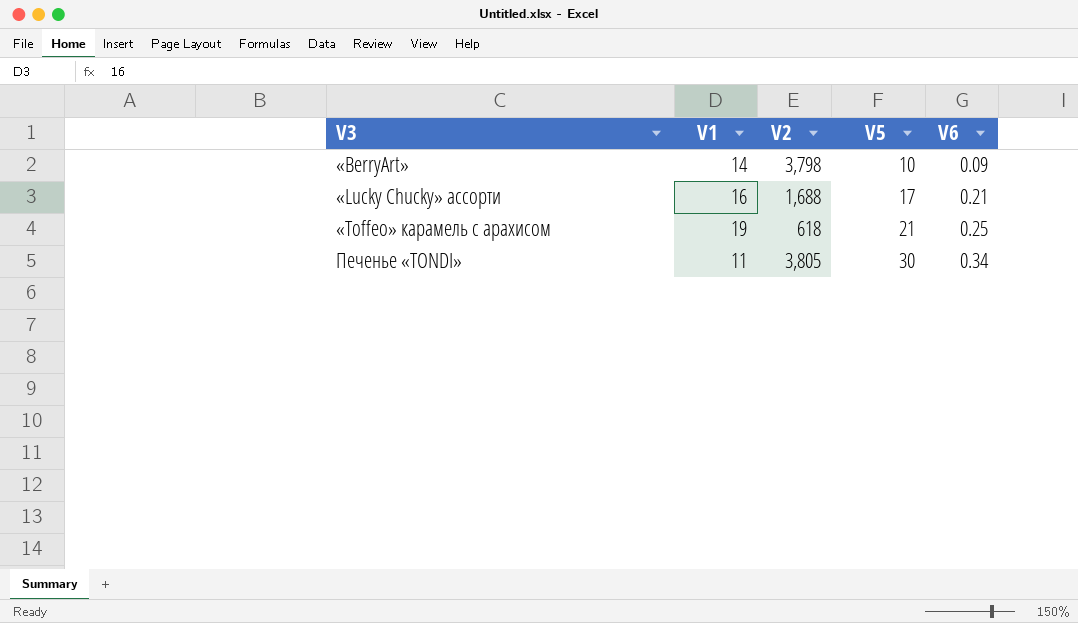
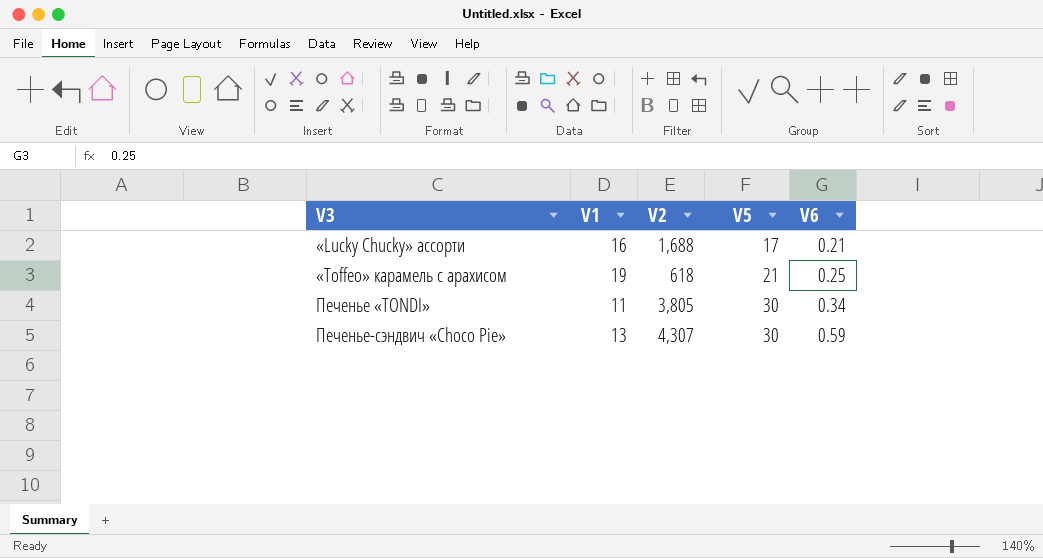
row «BerryArt»: 14 | 3,798 | 10 | 0.09 -> none
row Печенье-сэндвич «Choco Pie»: none -> 13 | 4,307 | 30 | 0.59

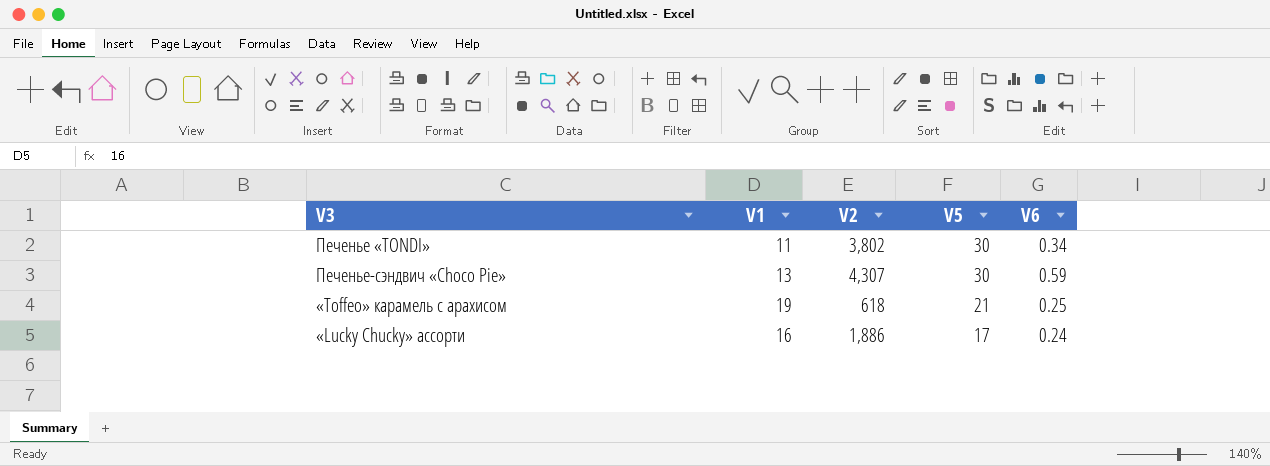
row order: V3 ascending -> V5 descending
Печенье «TONDI» | V2: 3,805 -> 3,802
«Lucky Chucky» ассорти | V2: 1,688 -> 1,886
«Lucky Chucky» ассорти | V6: 0.21 -> 0.24

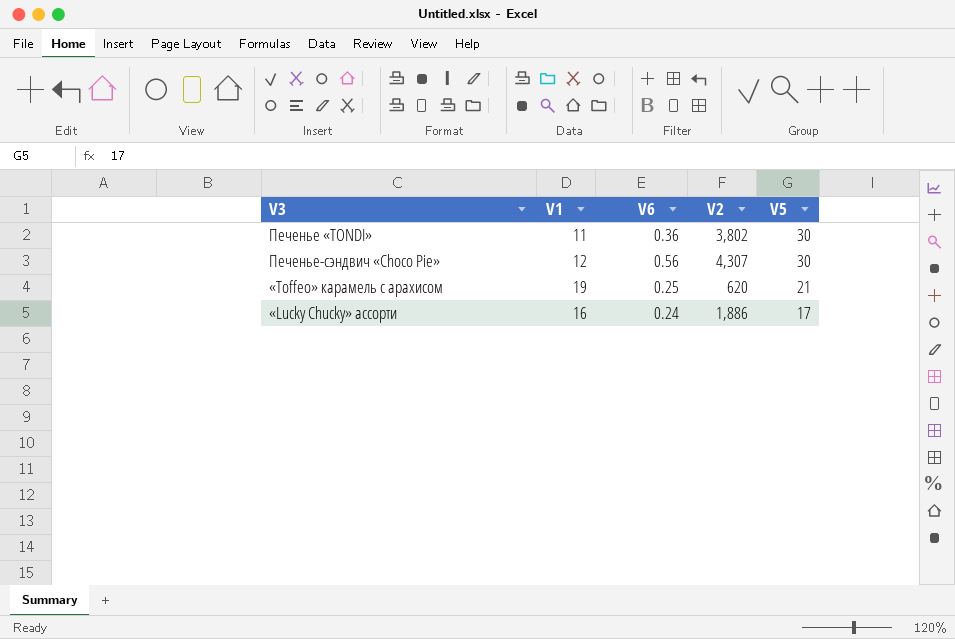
column V6 | position: 5 -> 3
Печенье «TONDI» | V6: 0.34 -> 0.36
Печенье-сэндвич «Choco Pie» | V1: 13 -> 12
Печенье-сэндвич «Choco Pie» | V6: 0.59 -> 0.56
«Toffeo» карамель с арахисом | V2: 618 -> 620

